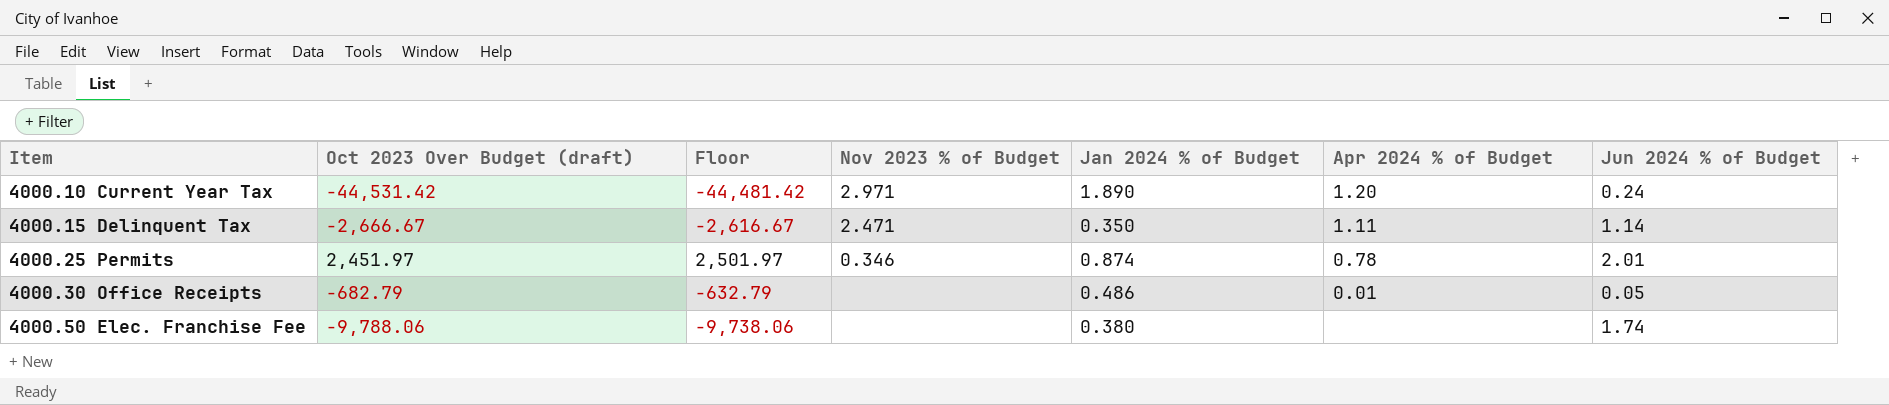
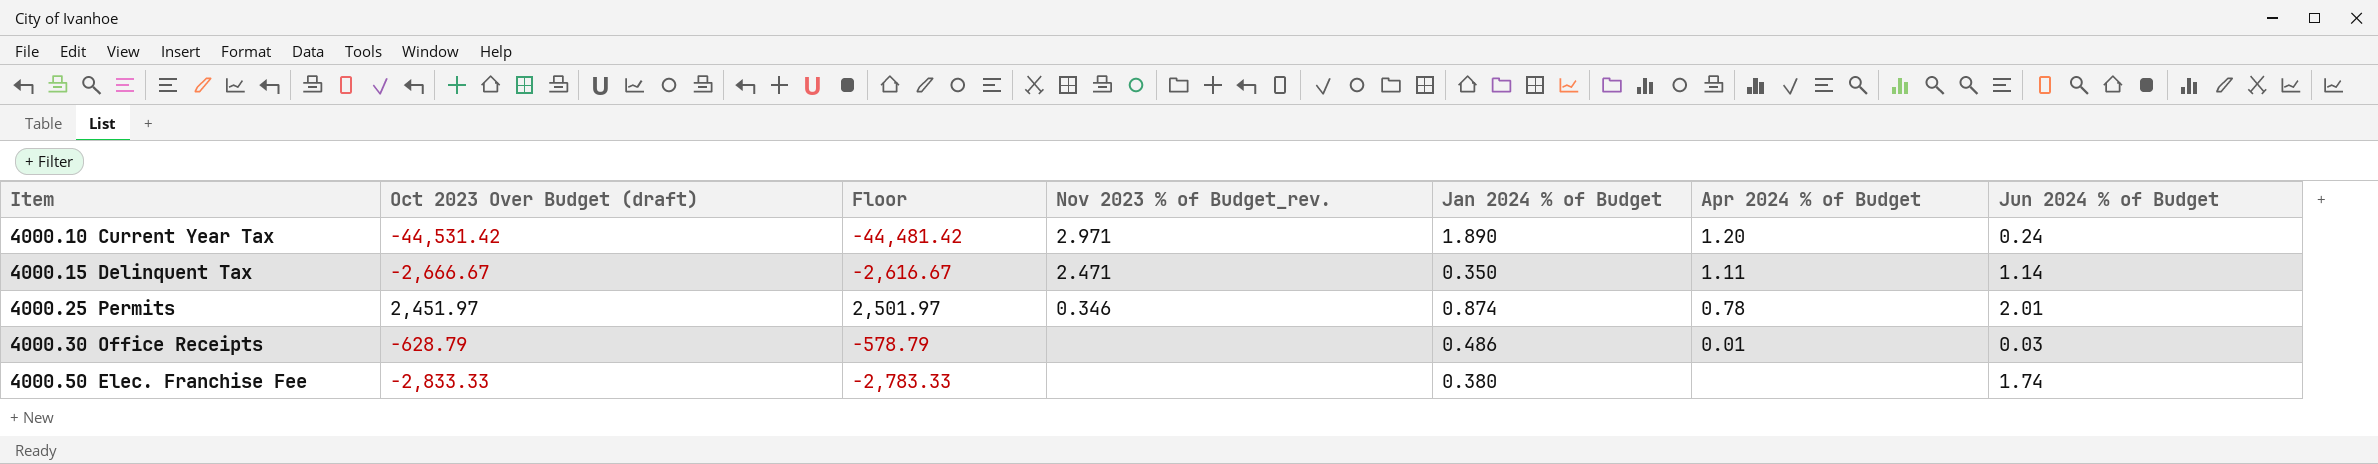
column name: Nov 2023 % of Budget -> Nov 2023 % of Budget_rev.
4000.30 Office Receipts | Oct 2023 Over Budget (draft): -682.79 -> -628.79
4000.30 Office Receipts | Floor: -632.79 -> -578.79
4000.30 Office Receipts | Jun 2024 % of Budget: 0.05 -> 0.03
4000.50 Elec. Franchise Fee | Oct 2023 Over Budget (draft): -9,788.06 -> -2,833.33
4000.50 Elec. Franchise Fee | Floor: -9,738.06 -> -2,783.33

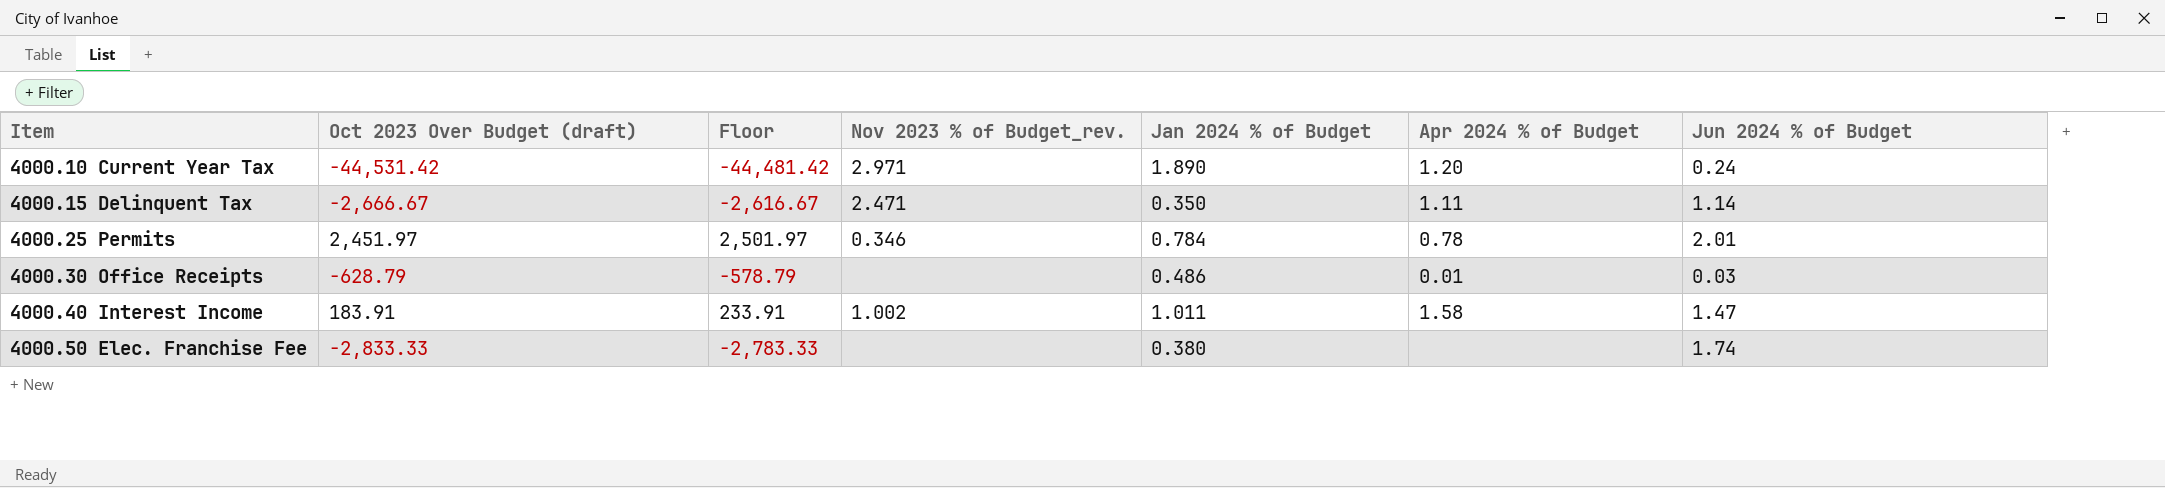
4000.25 Permits | Jan 2024 % of Budget: 0.874 -> 0.784
row 4000.40 Interest Income: none -> 183.91 | 233.91 | 1.002 | 1.011 | 1.58 | 1.47

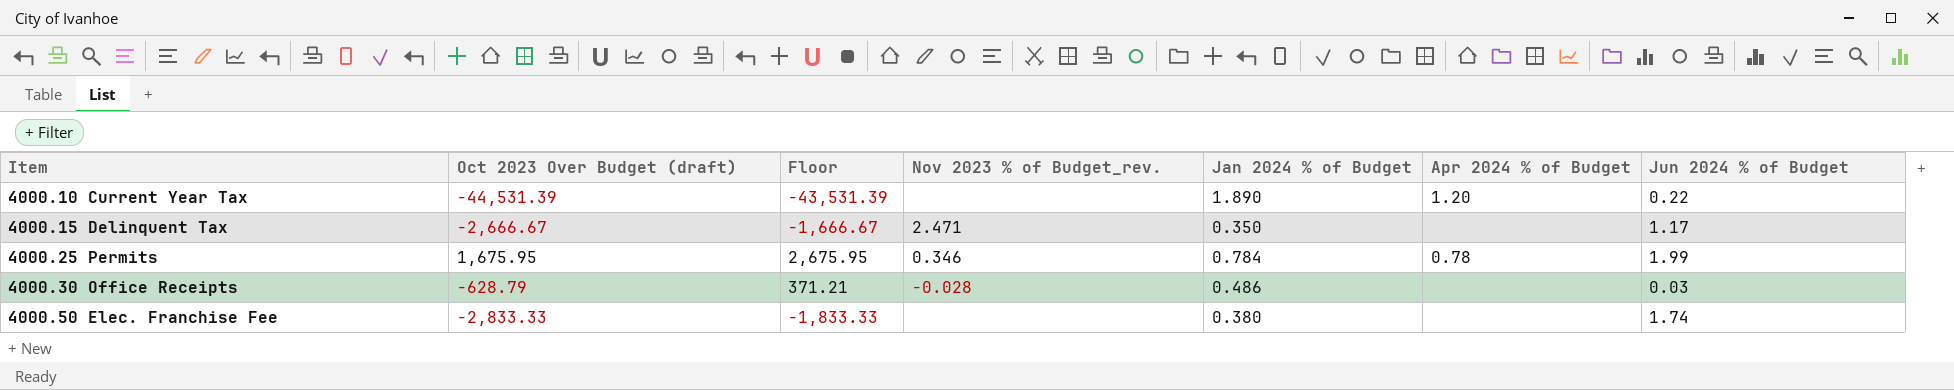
column Floor | formula: [Oct 2023 Over Budget (draft)] + 50 -> [Oct 2023 Over Budget (draft)] + 1000
row 4000.40 Interest Income: 183.91 | 233.91 | 1.002 | 1.011 | 1.58 | 1.47 -> none
4000.10 Current Year Tax | Oct 2023 Over Budget (draft): -44,531.42 -> -44,531.39
4000.10 Current Year Tax | Nov 2023 % of Budget_rev.: 2.971 -> none
4000.10 Current Year Tax | Jun 2024 % of Budget: 0.24 -> 0.22
4000.15 Delinquent Tax | Apr 2024 % of Budget: 1.11 -> none
4000.15 Delinquent Tax | Jun 2024 % of Budget: 1.14 -> 1.17
4000.25 Permits | Oct 2023 Over Budget (draft): 2,451.97 -> 1,675.95
4000.25 Permits | Jun 2024 % of Budget: 2.01 -> 1.99
4000.30 Office Receipts | Nov 2023 % of Budget_rev.: none -> -0.028
4000.30 Office Receipts | Apr 2024 % of Budget: 0.01 -> none

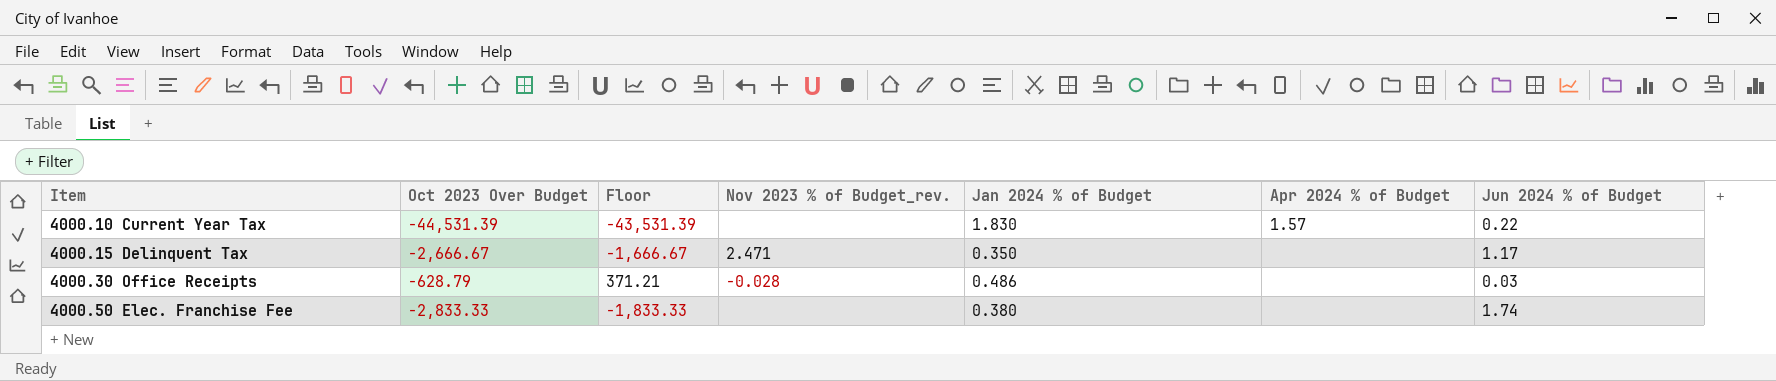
column name: Oct 2023 Over Budget (draft) -> Oct 2023 Over Budget
row 4000.25 Permits: 1,675.95 | 2,675.95 | 0.346 | 0.784 | 0.78 | 1.99 -> none
4000.10 Current Year Tax | Jan 2024 % of Budget: 1.890 -> 1.830
4000.10 Current Year Tax | Apr 2024 % of Budget: 1.20 -> 1.57

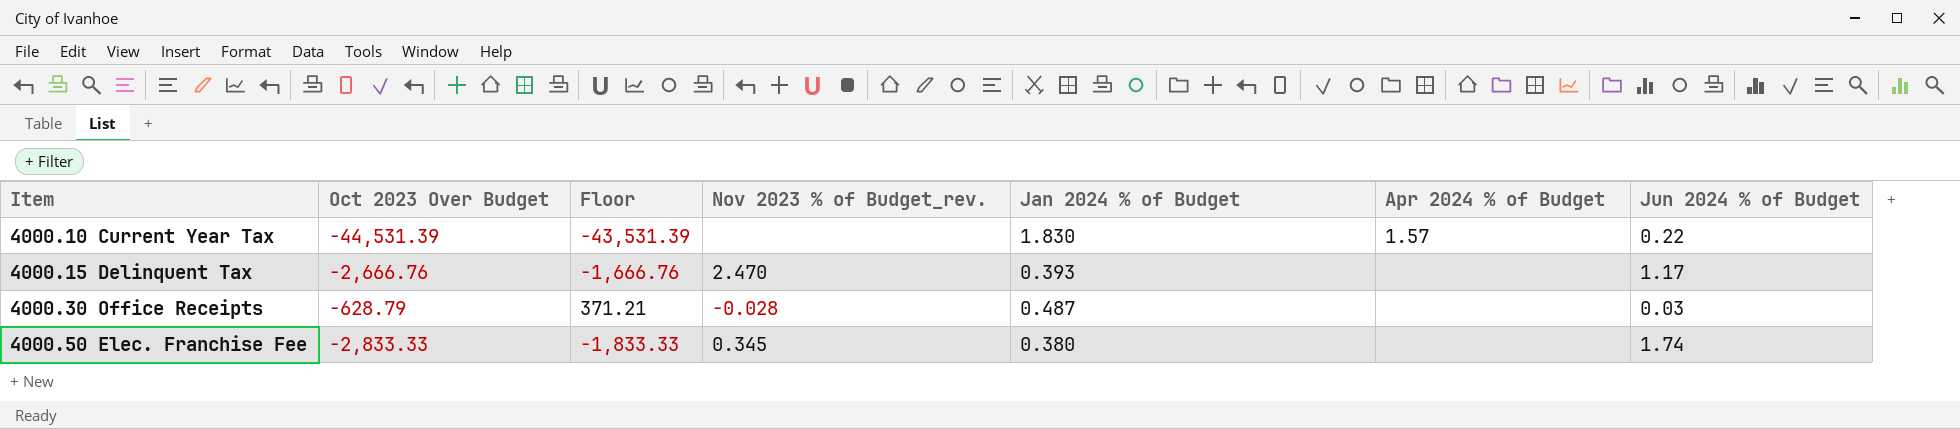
4000.15 Delinquent Tax | Oct 2023 Over Budget: -2,666.67 -> -2,666.76
4000.15 Delinquent Tax | Floor: -1,666.67 -> -1,666.76
4000.15 Delinquent Tax | Nov 2023 % of Budget_rev.: 2.471 -> 2.470
4000.15 Delinquent Tax | Jan 2024 % of Budget: 0.350 -> 0.393
4000.30 Office Receipts | Jan 2024 % of Budget: 0.486 -> 0.487
4000.50 Elec. Franchise Fee | Nov 2023 % of Budget_rev.: none -> 0.345

